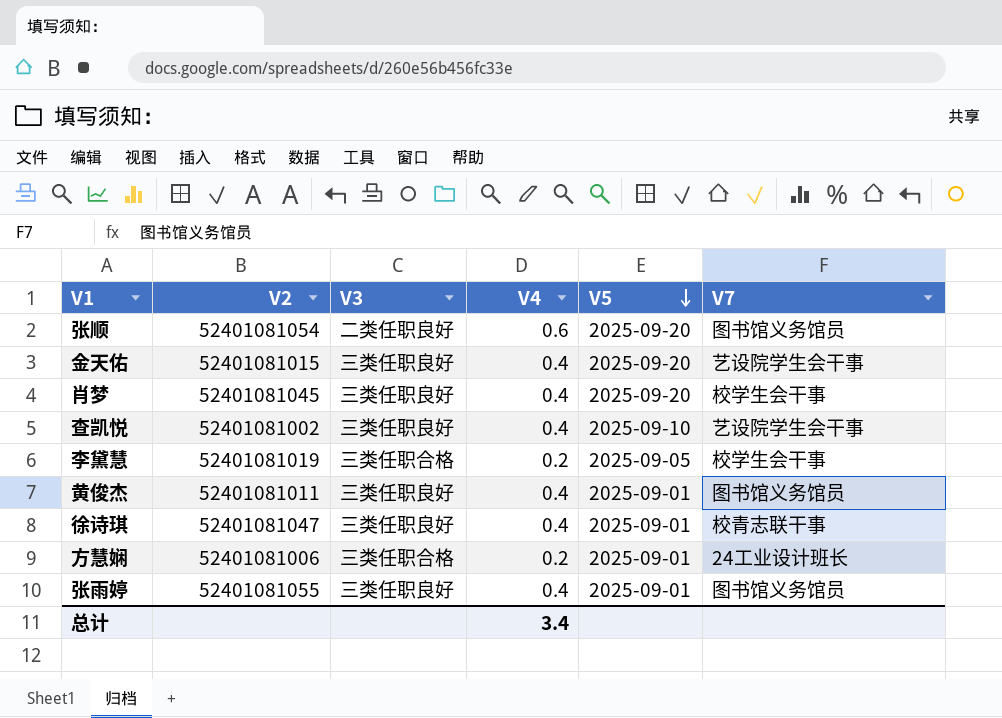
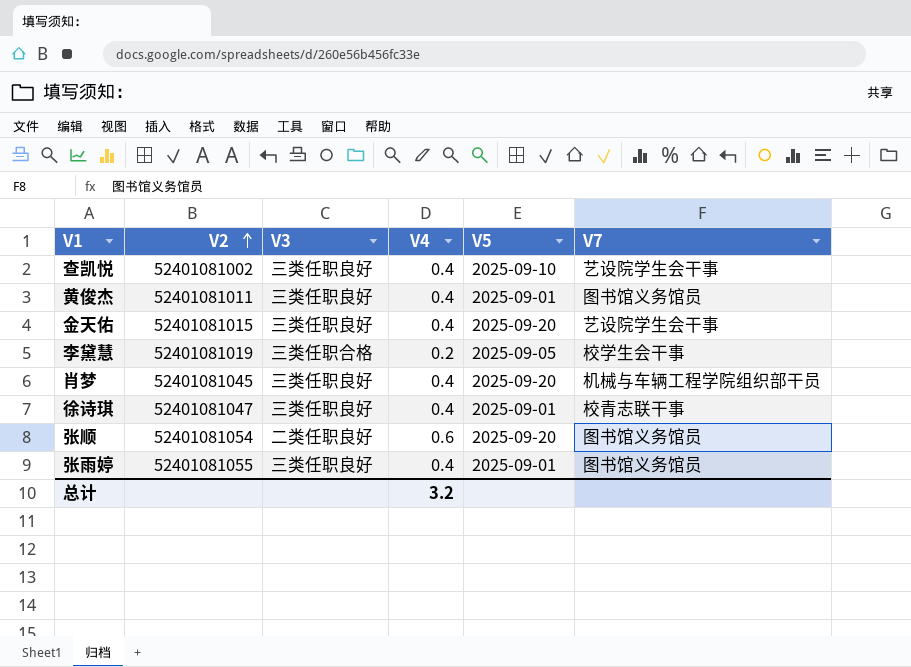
row order: V5 descending -> V2 ascending
row 方慧娴: 52401081006 | 三类任职合格 | 0.2 | 2025-09-01 | 24工业设计班长 -> none
肖梦 | V7: 校学生会干事 -> 机械与车辆工程学院组织部干员
总计 | V4: 3.4 -> 3.2

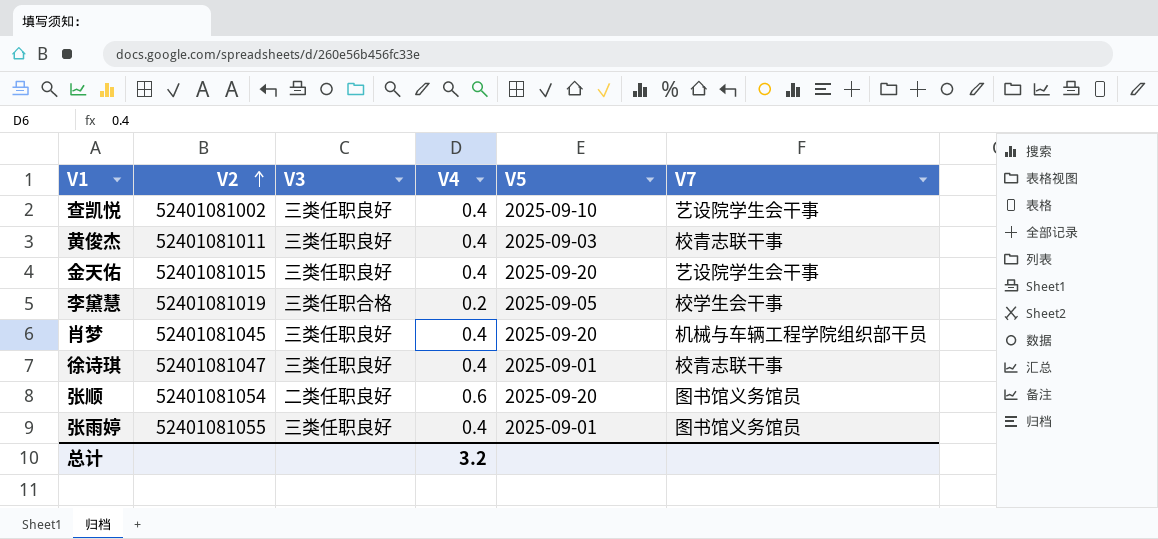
黄俊杰 | V5: 2025-09-01 -> 2025-09-03
黄俊杰 | V7: 图书馆义务馆员 -> 校青志联干事

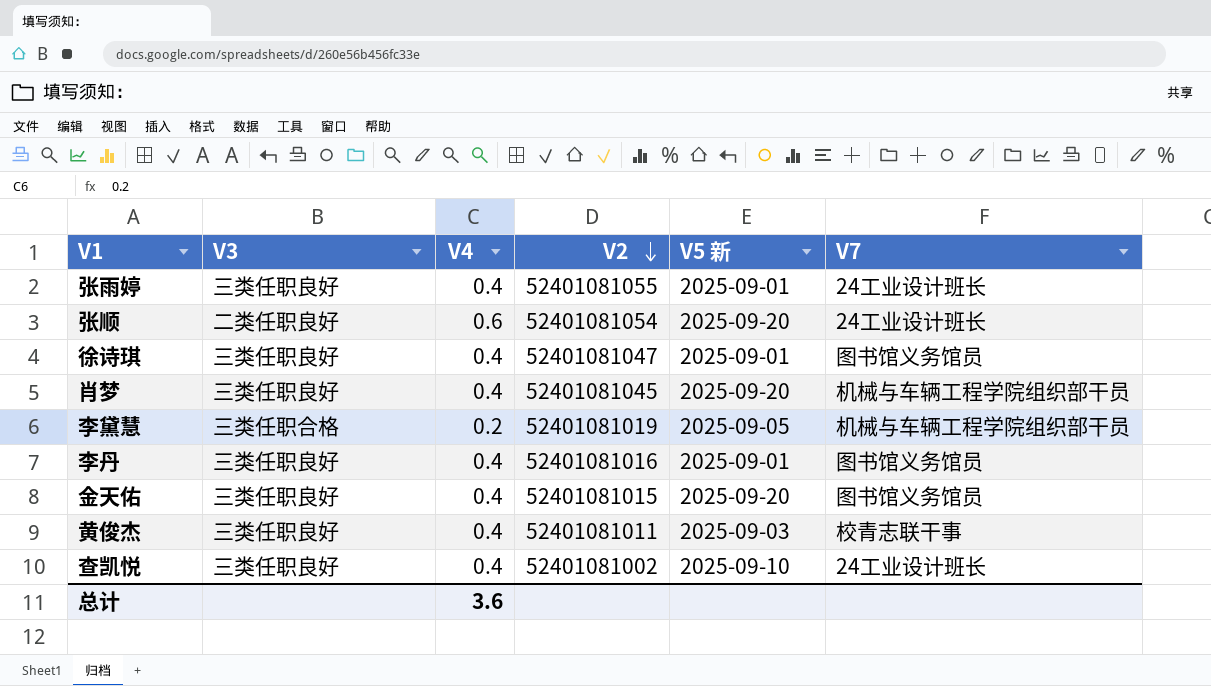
row order: V2 ascending -> V2 descending
column V2 | position: 2 -> 4
column name: V5 -> V5 新
张雨婷 | V7: 图书馆义务馆员 -> 24工业设计班长
张顺 | V7: 图书馆义务馆员 -> 24工业设计班长
徐诗琪 | V7: 校青志联干事 -> 图书馆义务馆员
李黛慧 | V7: 校学生会干事 -> 机械与车辆工程学院组织部干员
row 李丹: none -> 三类任职良好 | 0.4 | 52401081016 | 2025-09-01 | 图书馆义务馆员
金天佑 | V7: 艺设院学生会干事 -> 图书馆义务馆员
查凯悦 | V7: 艺设院学生会干事 -> 24工业设计班长
总计 | V4: 3.2 -> 3.6

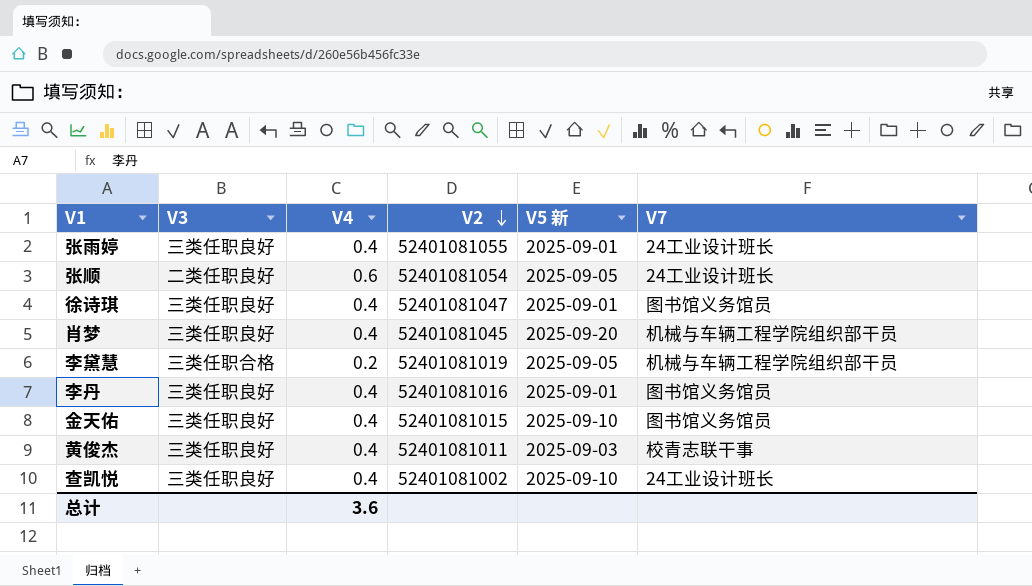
张顺 | V5 新: 2025-09-20 -> 2025-09-05
金天佑 | V5 新: 2025-09-20 -> 2025-09-10

